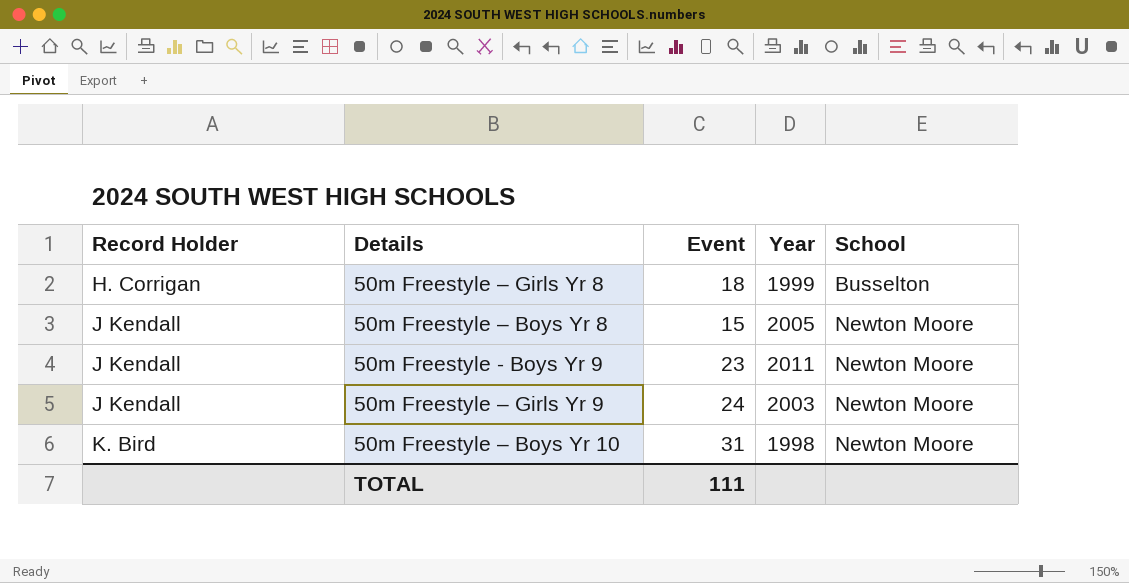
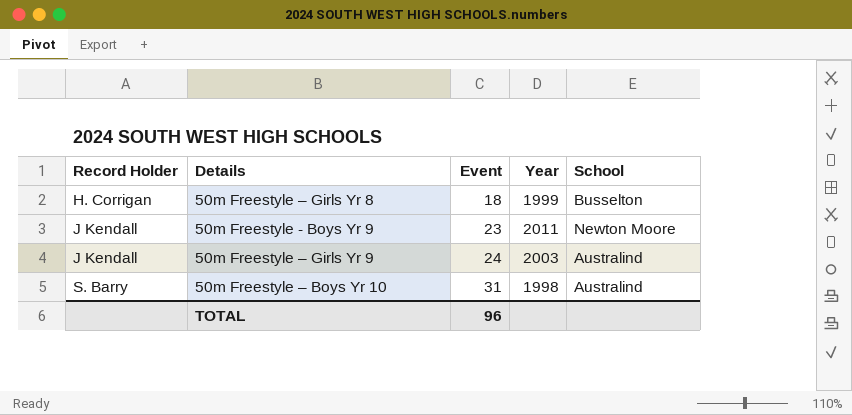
row 50m Freestyle – Boys Yr 8: J Kendall | 15 | 2005 | Newton Moore -> none
50m Freestyle – Girls Yr 9 | School: Newton Moore -> Australind
50m Freestyle – Boys Yr 10 | Record Holder: K. Bird -> S. Barry
50m Freestyle – Boys Yr 10 | School: Newton Moore -> Australind
TOTAL | Event: 111 -> 96

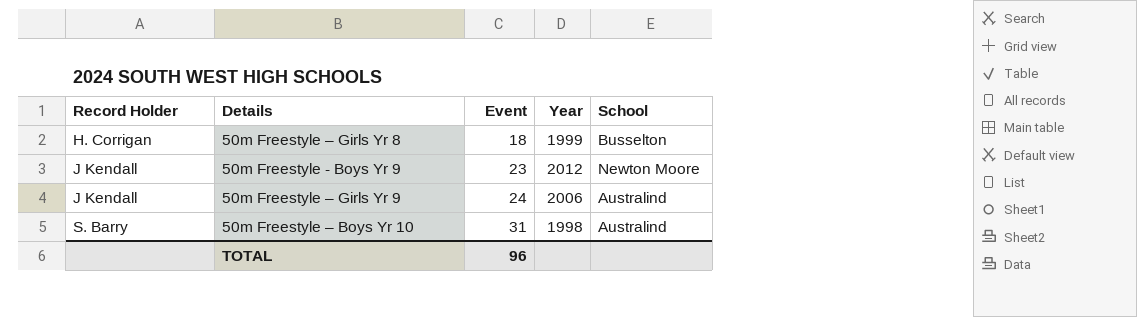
50m Freestyle - Boys Yr 9 | Year: 2011 -> 2012
50m Freestyle – Girls Yr 9 | Year: 2003 -> 2006

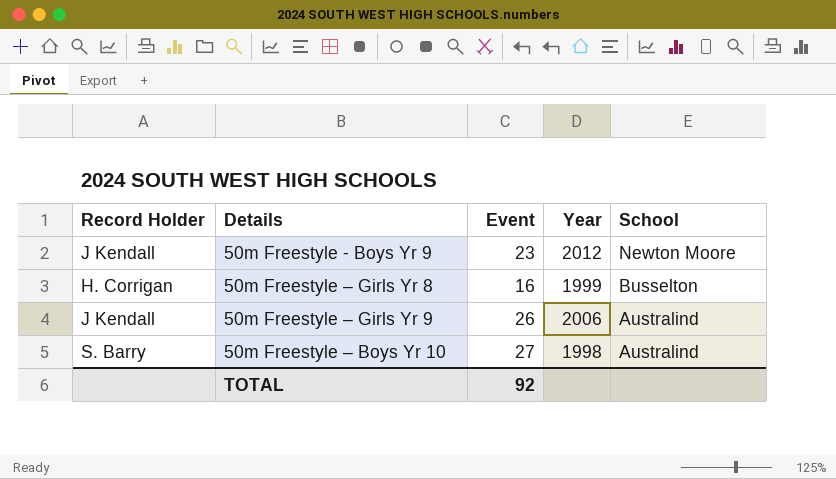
row order: Record Holder ascending -> School descending
50m Freestyle – Girls Yr 8 | Event: 18 -> 16
50m Freestyle – Girls Yr 9 | Event: 24 -> 26
50m Freestyle – Boys Yr 10 | Event: 31 -> 27
TOTAL | Event: 96 -> 92

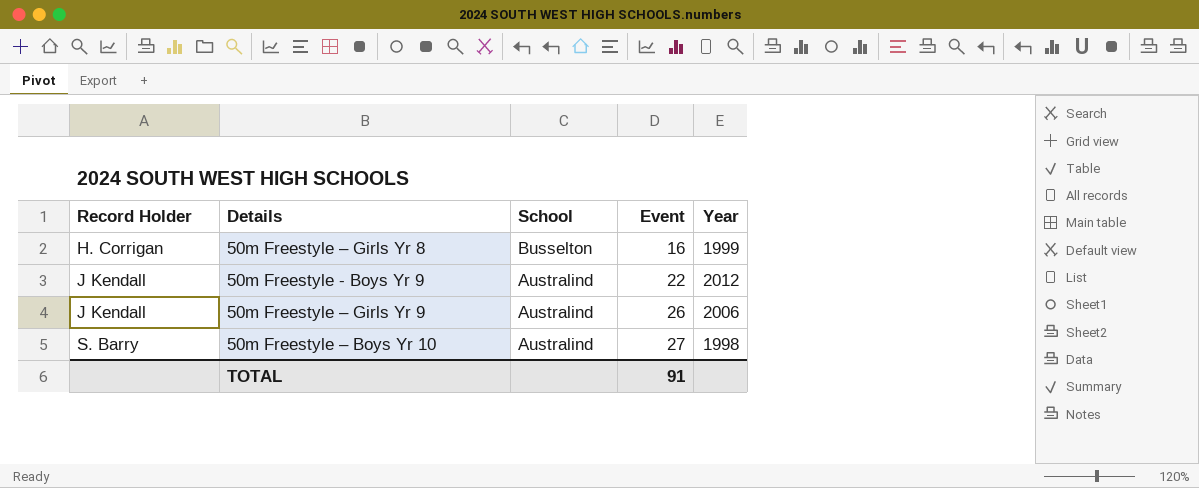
row order: School descending -> Record Holder ascending
column School | position: 5 -> 3
50m Freestyle - Boys Yr 9 | School: Newton Moore -> Australind
50m Freestyle - Boys Yr 9 | Event: 23 -> 22
TOTAL | Event: 92 -> 91

